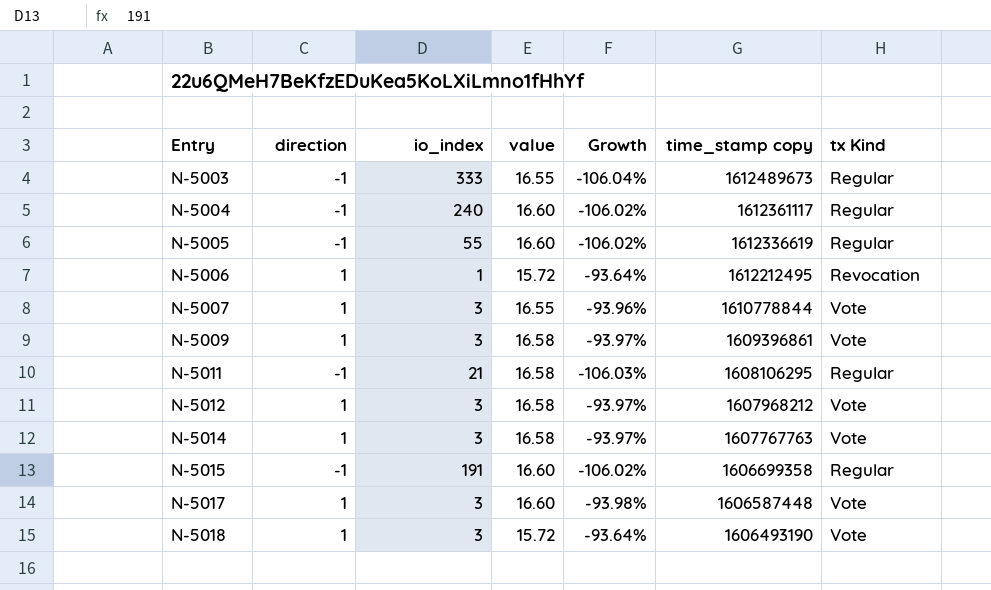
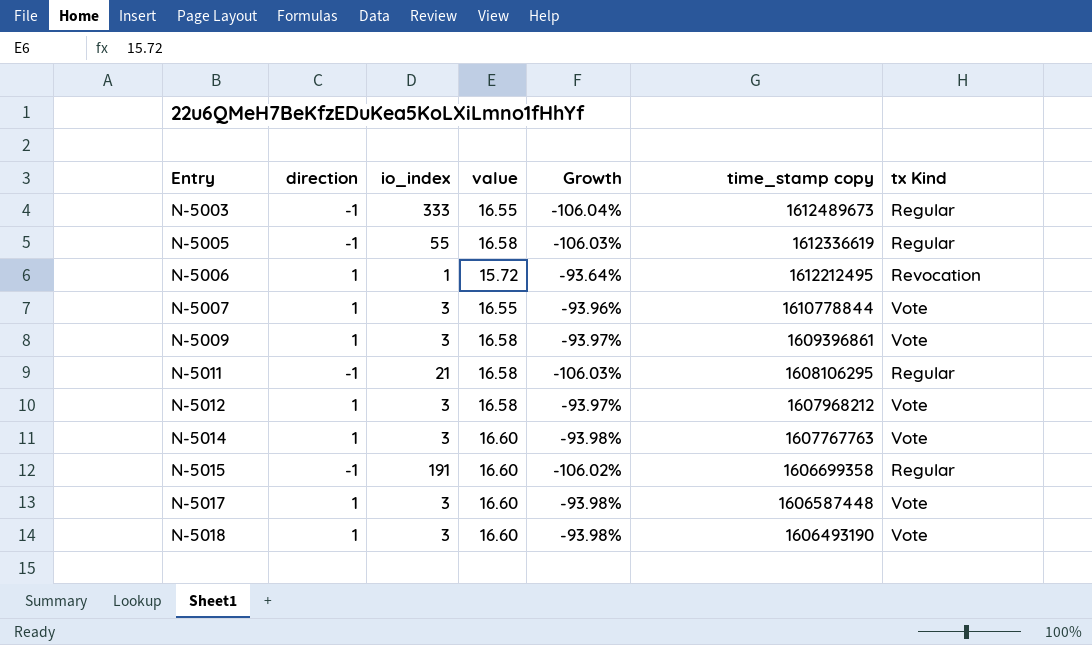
row N-5004: -1 | 240 | 16.60 | -106.02% | 1612361117 | Regular -> none
N-5005 | value: 16.60 -> 16.58
N-5005 | Growth: -106.02% -> -106.03%
N-5014 | value: 16.58 -> 16.60
N-5014 | Growth: -93.97% -> -93.98%
N-5018 | value: 15.72 -> 16.60
N-5018 | Growth: -93.64% -> -93.98%

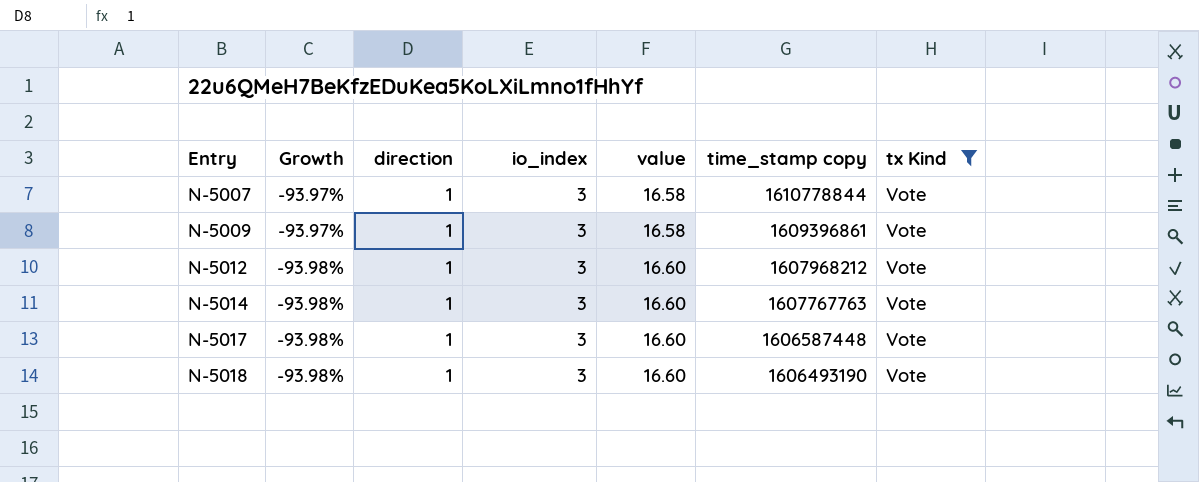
filter: none -> tx Kind = Vote
column Growth | position: 5 -> 2
N-5007 | Growth: -93.96% -> -93.97%
N-5007 | value: 16.55 -> 16.58
N-5012 | Growth: -93.97% -> -93.98%
N-5012 | value: 16.58 -> 16.60

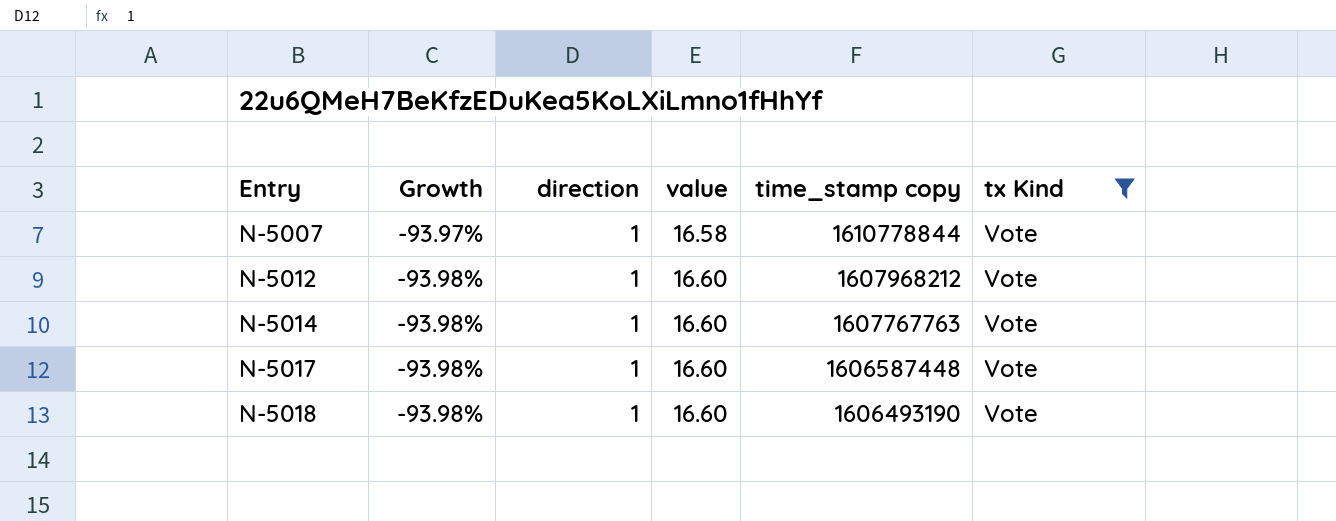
column io_index | position: 4 -> none
row N-5009: -93.97% | 1 | 3 | 16.58 | 1609396861 | Vote -> none

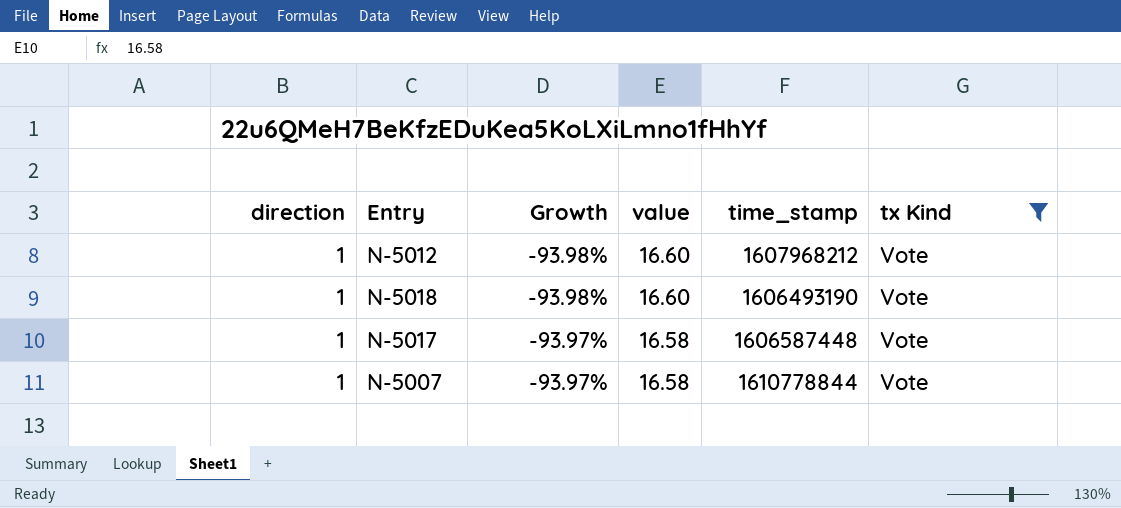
row order: Entry ascending -> Growth ascending
column direction | position: 3 -> 1
column name: time_stamp copy -> time_stamp
row N-5014: -93.98% | 1 | 16.60 | 1607767763 | Vote -> none
N-5017 | Growth: -93.98% -> -93.97%
N-5017 | value: 16.60 -> 16.58

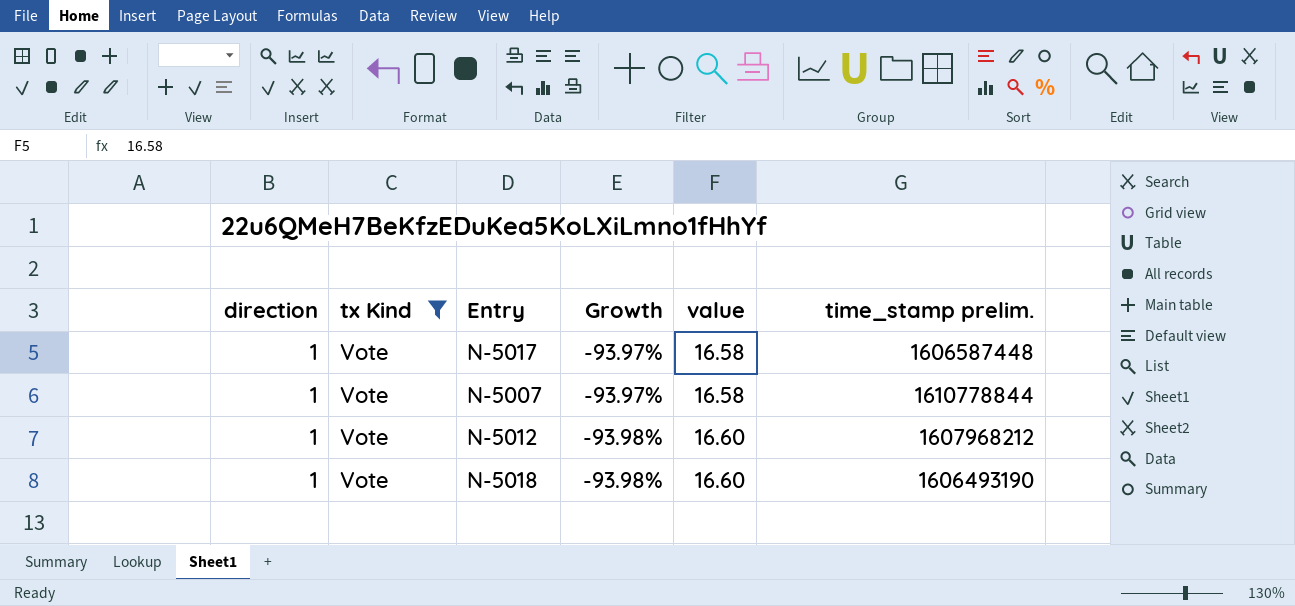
row order: Growth ascending -> Growth descending
column tx Kind | position: 6 -> 2
column name: time_stamp -> time_stamp prelim.

